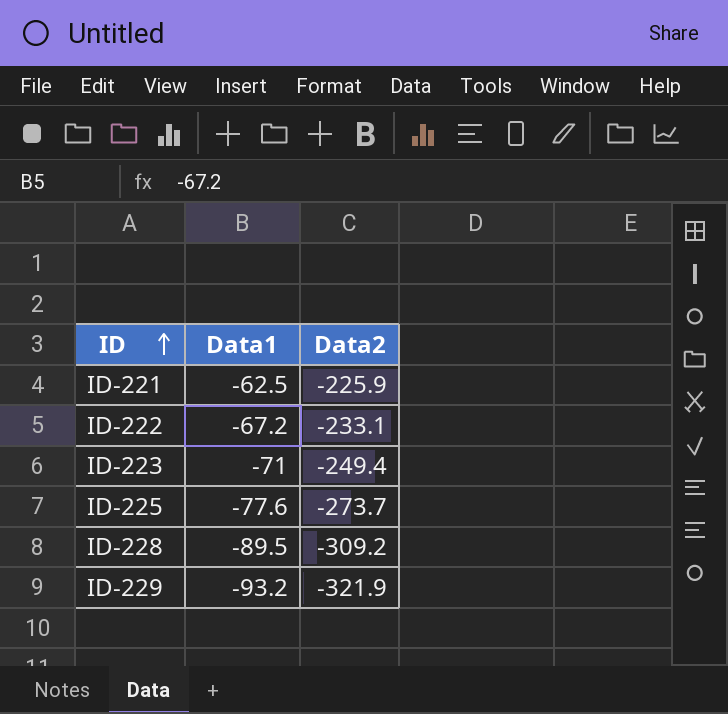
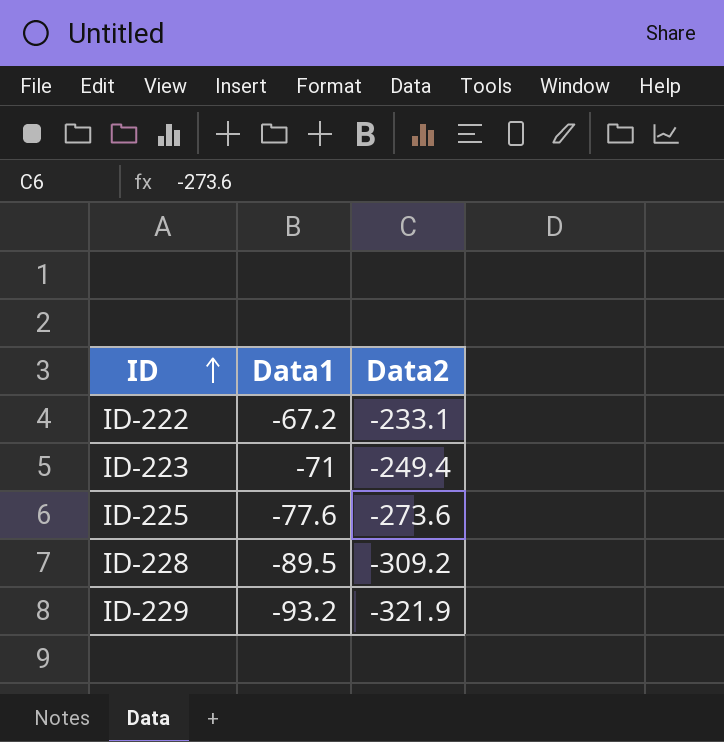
row ID-221: -62.5 | -225.9 -> none
ID-225 | Data2: -273.7 -> -273.6

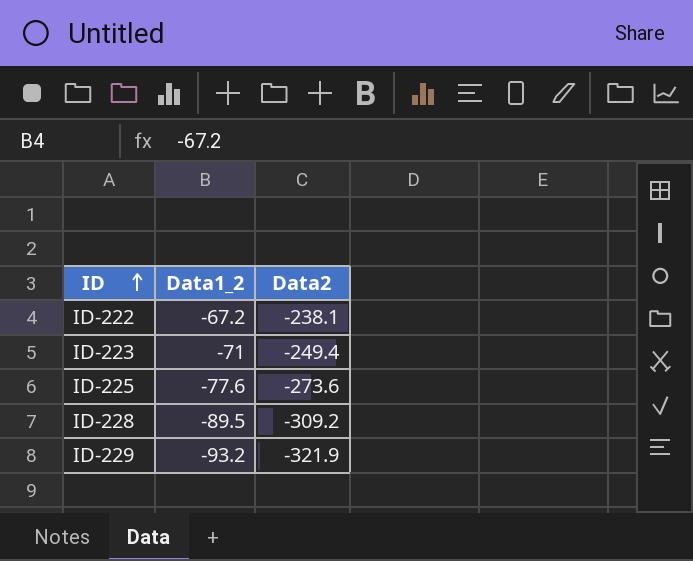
column name: Data1 -> Data1_2
ID-222 | Data2: -233.1 -> -238.1

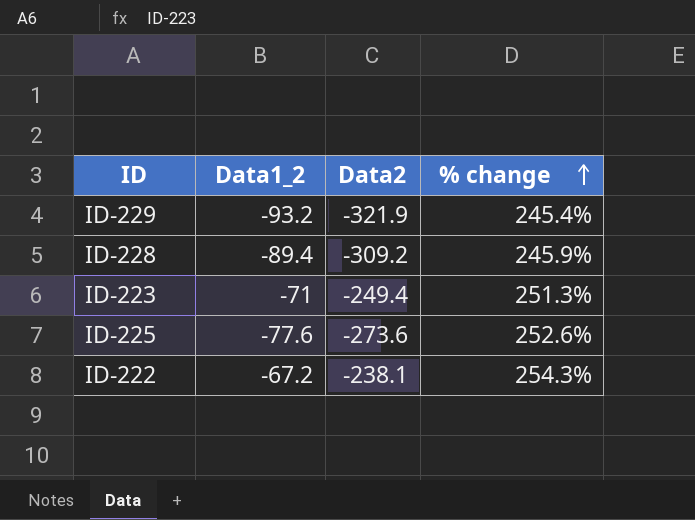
row order: ID ascending -> % change ascending
column % change | formula: none -> ([Data2] - [Data1_2]) / [Data1_2]
ID-228 | Data1_2: -89.5 -> -89.4

